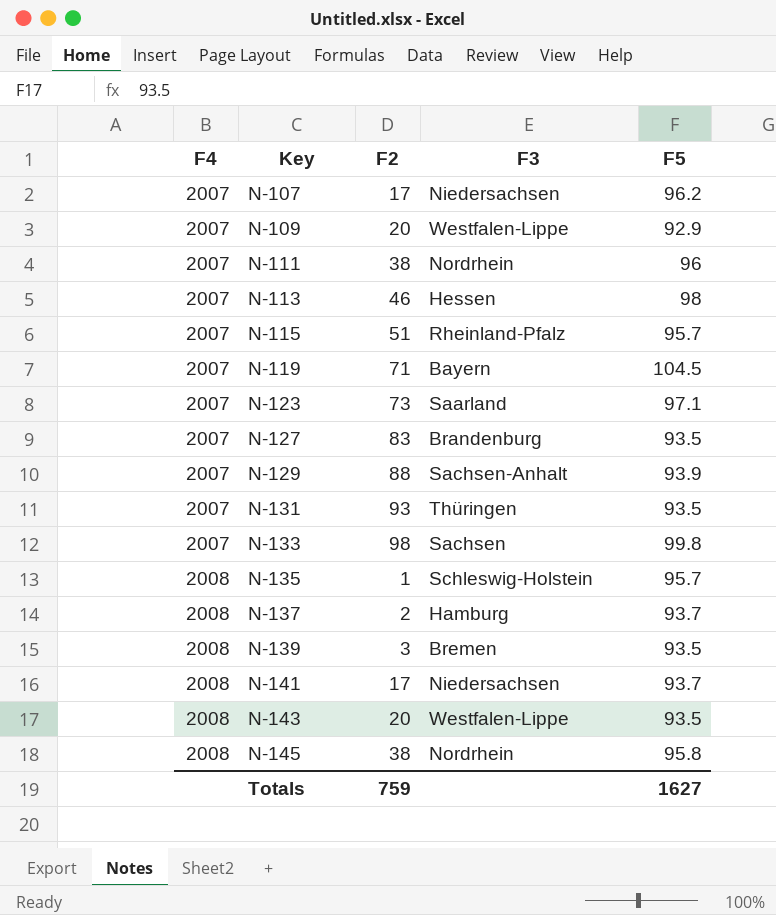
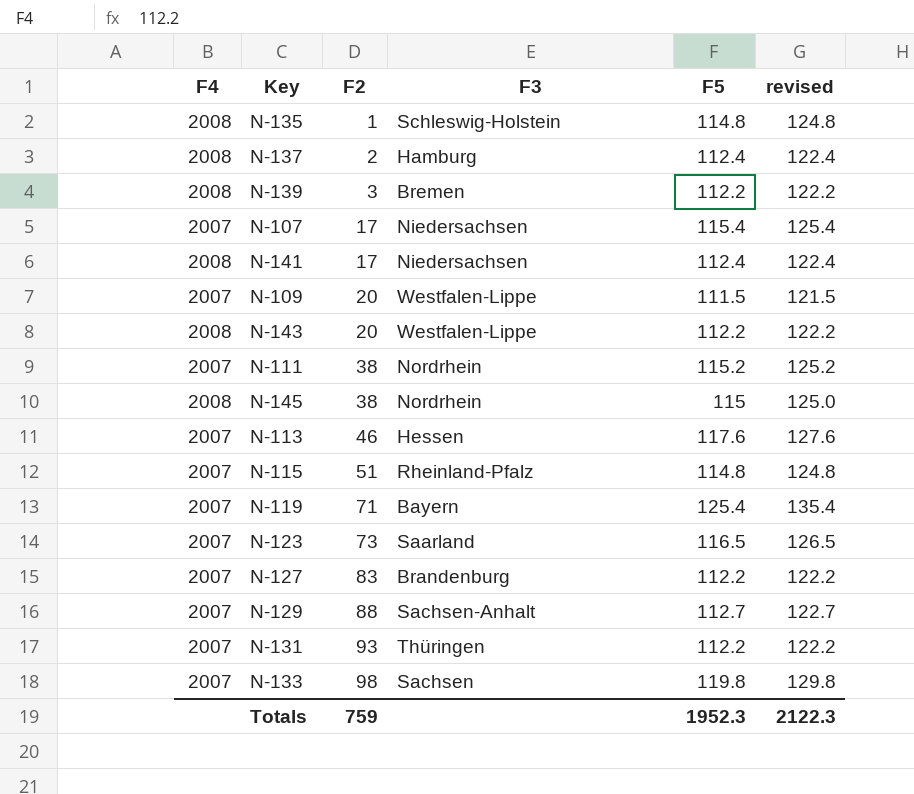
row order: F4 ascending -> F2 ascending
column revised | formula: none -> [F5] + 10
N-135 | F5: 95.7 -> 114.8
N-137 | F5: 93.7 -> 112.4
N-139 | F5: 93.5 -> 112.2
N-107 | F5: 96.2 -> 115.4
N-141 | F5: 93.7 -> 112.4
N-109 | F5: 92.9 -> 111.5
N-143 | F5: 93.5 -> 112.2
N-111 | F5: 96 -> 115.2
N-145 | F5: 95.8 -> 115
N-113 | F5: 98 -> 117.6
N-115 | F5: 95.7 -> 114.8
N-119 | F5: 104.5 -> 125.4
N-123 | F5: 97.1 -> 116.5
N-127 | F5: 93.5 -> 112.2
N-129 | F5: 93.9 -> 112.7
N-131 | F5: 93.5 -> 112.2
N-133 | F5: 99.8 -> 119.8
Totals | F5: 1627 -> 1952.3

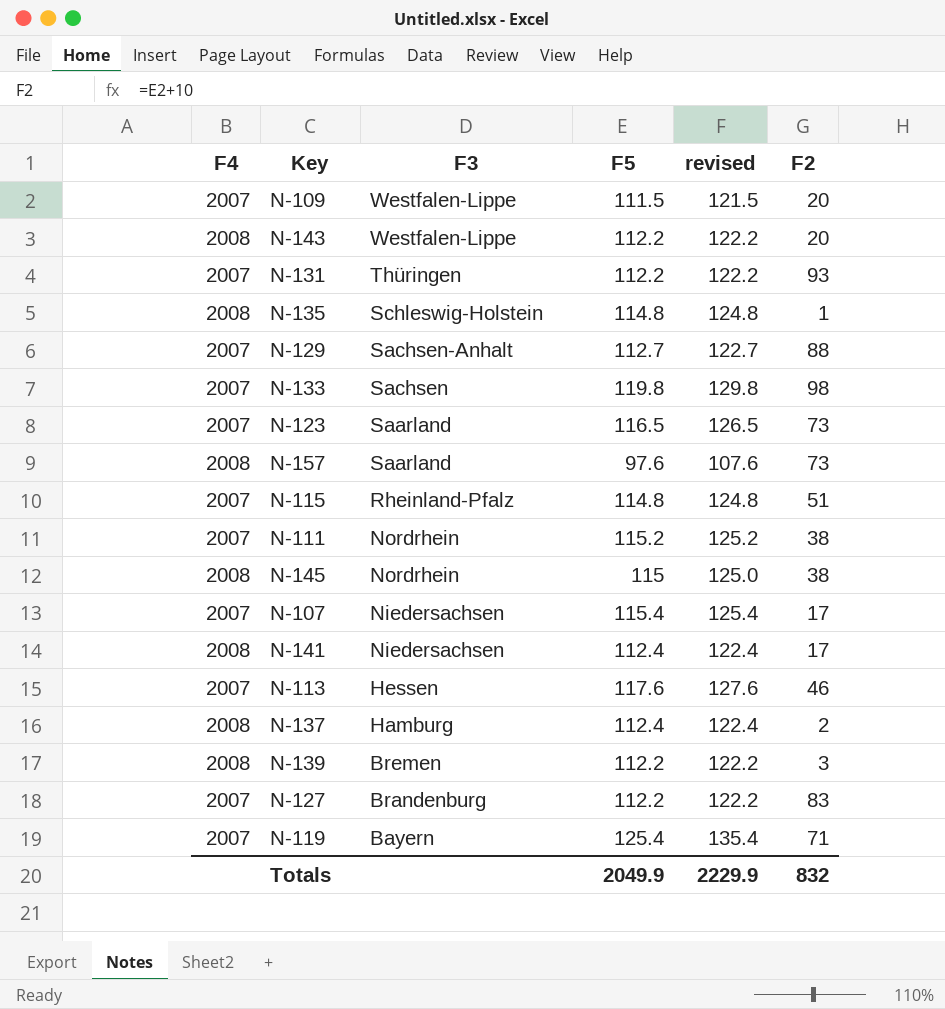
row order: F2 ascending -> F3 descending
column F2 | position: 3 -> 6
row N-157: none -> 2008 | Saarland | 97.6 | 107.6 | 73
Totals | F5: 1952.3 -> 2049.9
Totals | revised: 2122.3 -> 2229.9
Totals | F2: 759 -> 832

